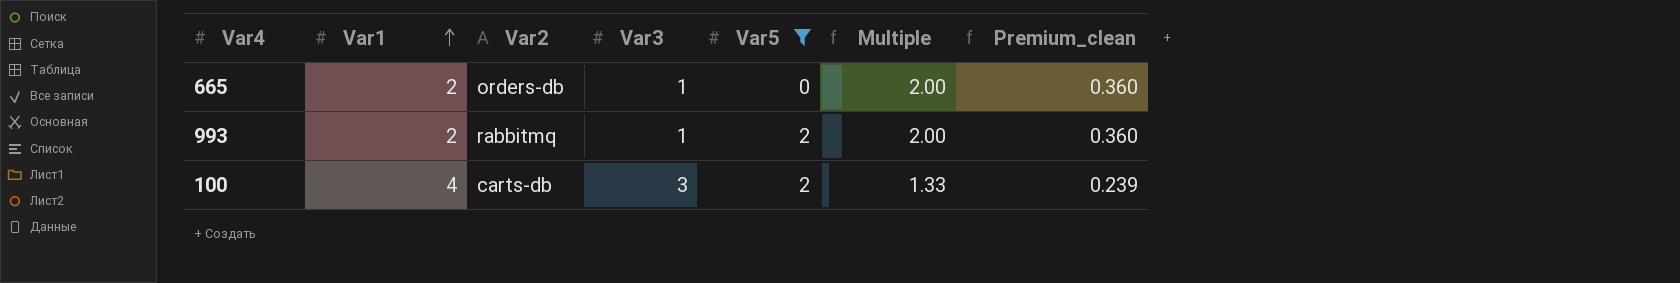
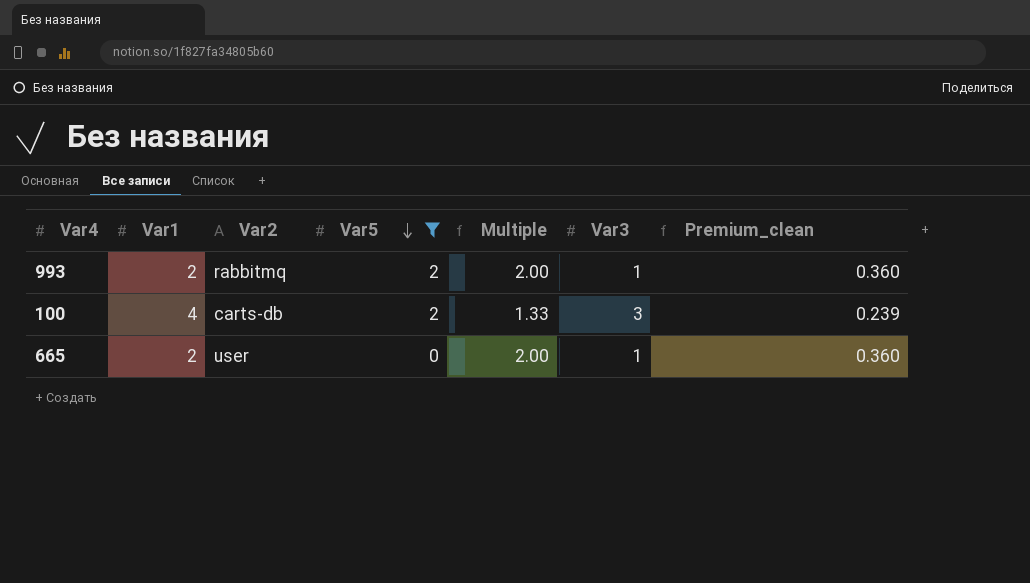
row order: Var1 ascending -> Var5 descending
column Var3 | position: 4 -> 6
665 | Var2: orders-db -> user

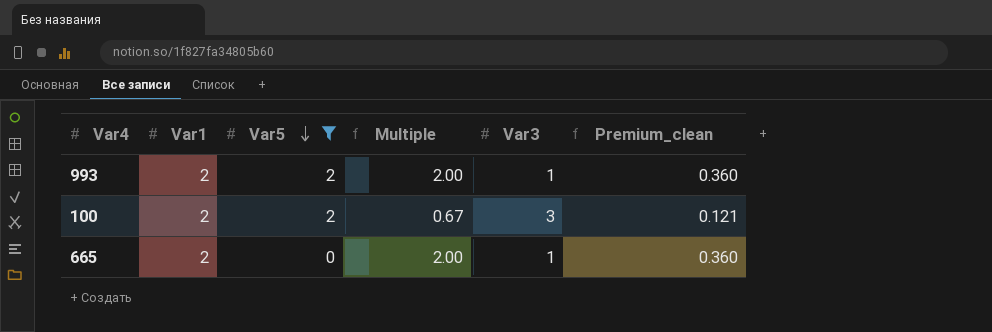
column Var2 | position: 3 -> none
100 | Var1: 4 -> 2
100 | Multiple: 1.33 -> 0.67
100 | Premium_clean: 0.239 -> 0.121

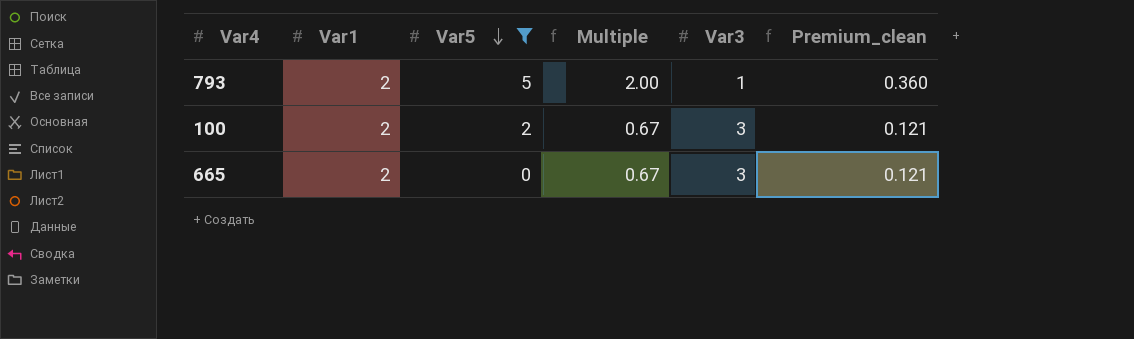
row 993: 2 | 2 | 2.00 | 1 | 0.360 -> none
row 793: none -> 2 | 5 | 2.00 | 1 | 0.360
665 | Multiple: 2.00 -> 0.67
665 | Var3: 1 -> 3
665 | Premium_clean: 0.360 -> 0.121

